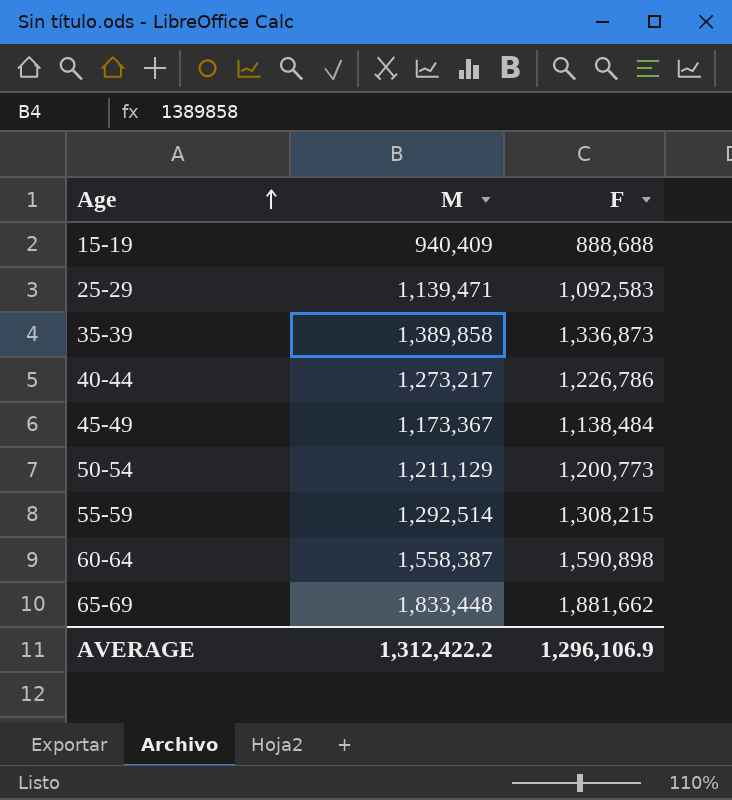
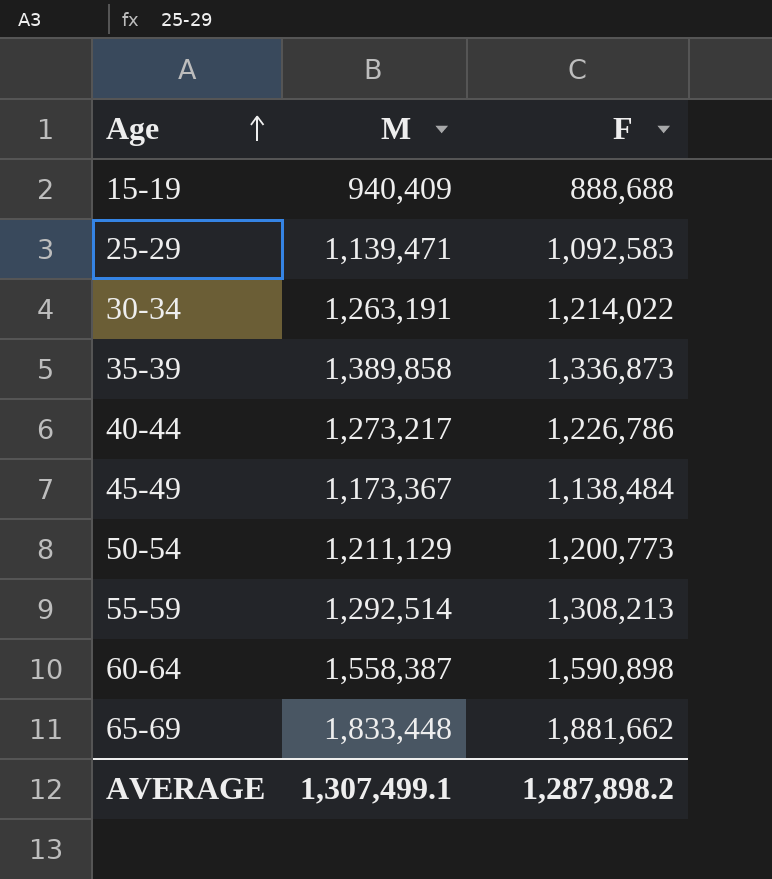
row 30-34: none -> 1,263,191 | 1,214,022
55-59 | F: 1,308,215 -> 1,308,213
AVERAGE | M: 1,312,422.2 -> 1,307,499.1
AVERAGE | F: 1,296,106.9 -> 1,287,898.2

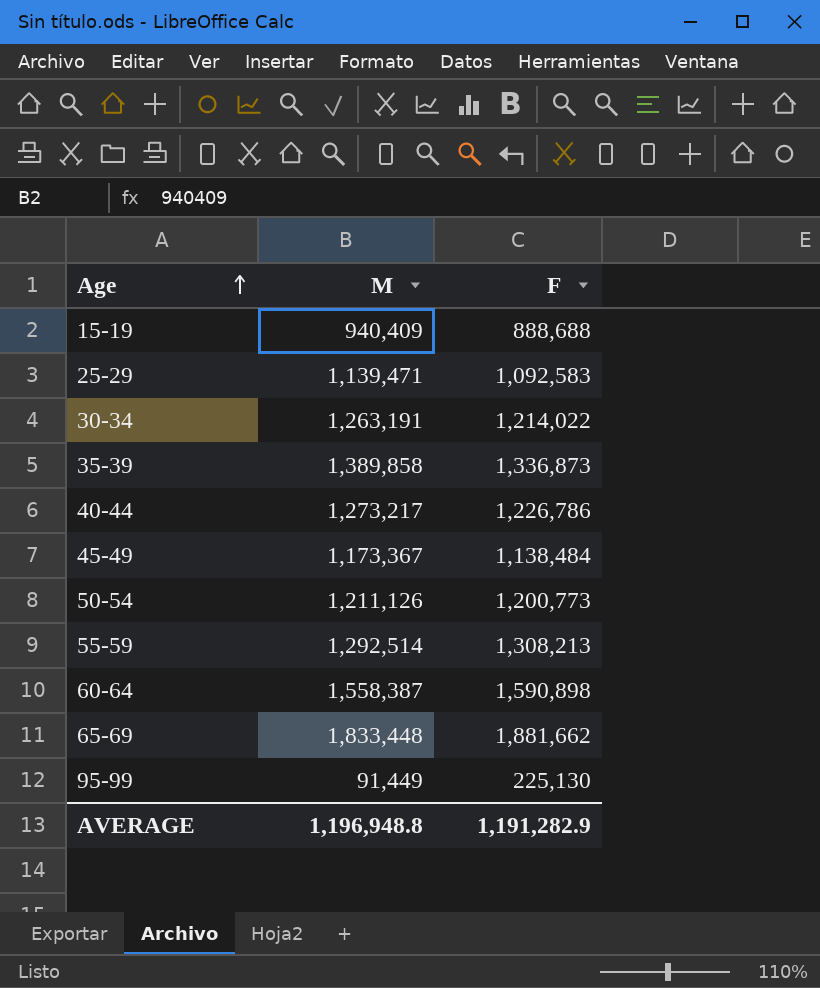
50-54 | M: 1,211,129 -> 1,211,126
row 95-99: none -> 91,449 | 225,130
AVERAGE | M: 1,307,499.1 -> 1,196,948.8
AVERAGE | F: 1,287,898.2 -> 1,191,282.9

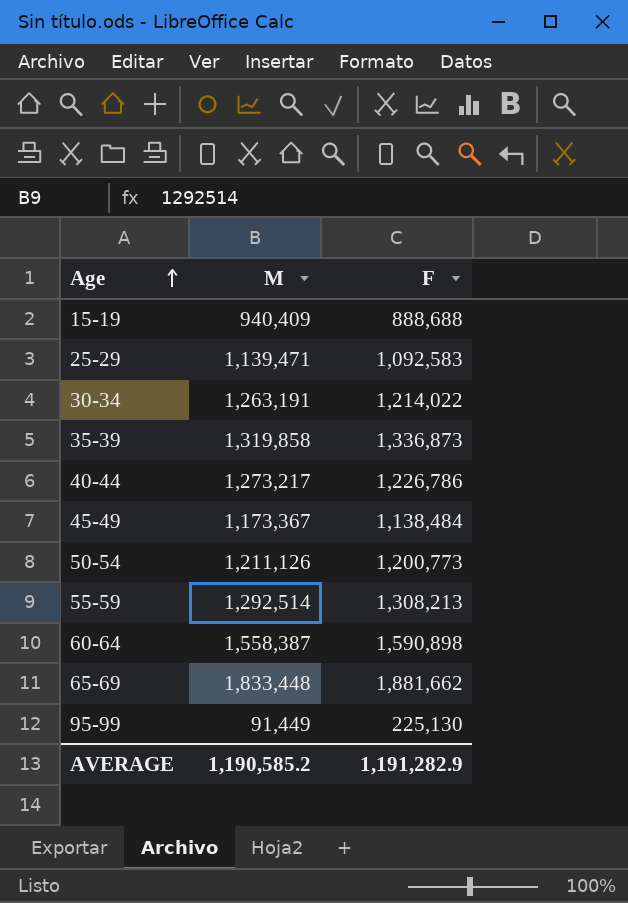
35-39 | M: 1,389,858 -> 1,319,858
AVERAGE | M: 1,196,948.8 -> 1,190,585.2

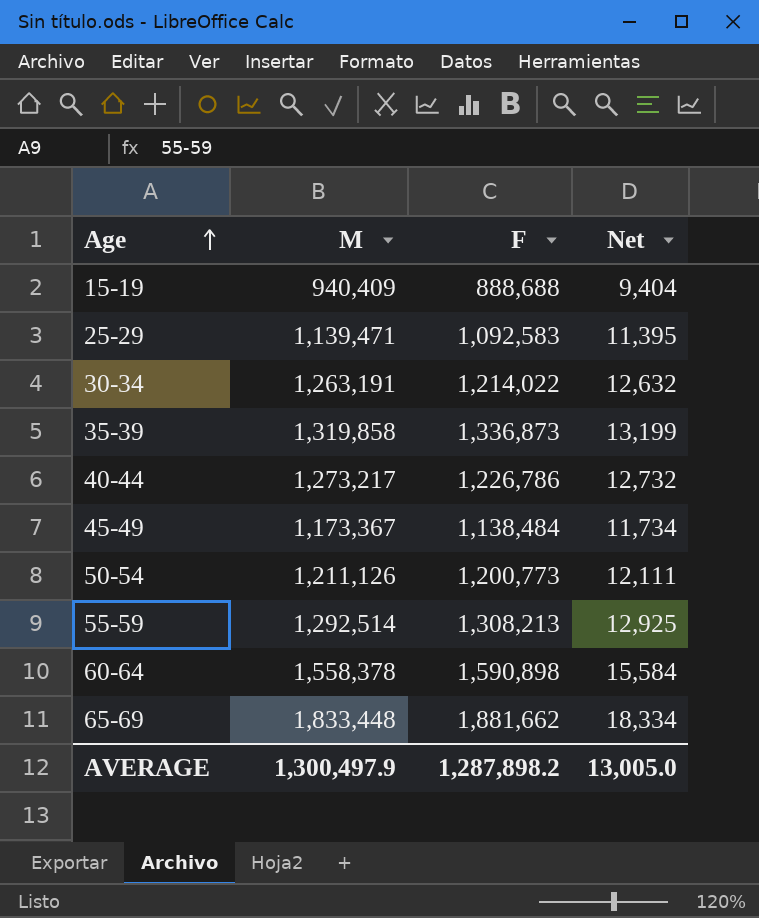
column Net | formula: none -> [M] * 0.01
row 95-99: 91,449 | 225,130 -> none
60-64 | M: 1,558,387 -> 1,558,378
AVERAGE | M: 1,190,585.2 -> 1,300,497.9
AVERAGE | F: 1,191,282.9 -> 1,287,898.2

